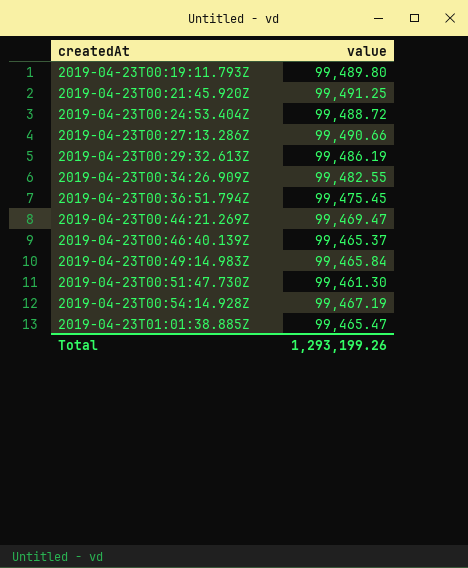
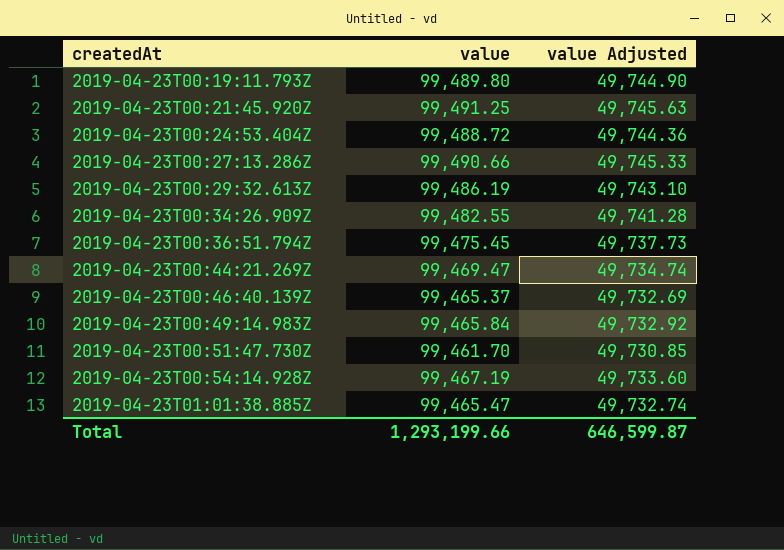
column value Adjusted | formula: none -> [value] * 0.5
2019-04-23T00:51:47.730Z | value: 99,461.30 -> 99,461.70
Total | value: 1,293,199.26 -> 1,293,199.66

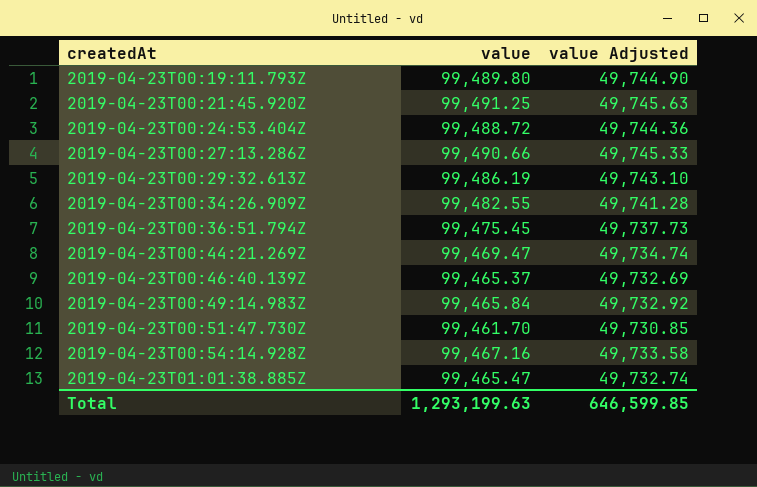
2019-04-23T00:54:14.928Z | value: 99,467.19 -> 99,467.16
2019-04-23T00:54:14.928Z | value Adjusted: 49,733.60 -> 49,733.58
Total | value: 1,293,199.66 -> 1,293,199.63
Total | value Adjusted: 646,599.87 -> 646,599.85

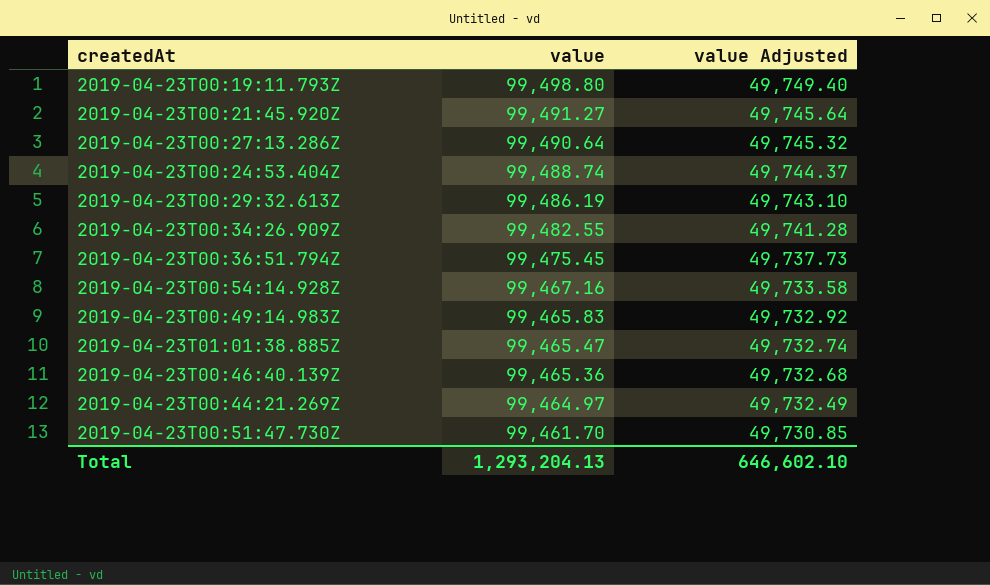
row order: createdAt ascending -> value descending
2019-04-23T00:19:11.793Z | value: 99,489.80 -> 99,498.80
2019-04-23T00:19:11.793Z | value Adjusted: 49,744.90 -> 49,749.40
2019-04-23T00:21:45.920Z | value: 99,491.25 -> 99,491.27
2019-04-23T00:21:45.920Z | value Adjusted: 49,745.63 -> 49,745.64
2019-04-23T00:27:13.286Z | value: 99,490.66 -> 99,490.64
2019-04-23T00:27:13.286Z | value Adjusted: 49,745.33 -> 49,745.32
2019-04-23T00:24:53.404Z | value: 99,488.72 -> 99,488.74
2019-04-23T00:24:53.404Z | value Adjusted: 49,744.36 -> 49,744.37
2019-04-23T00:49:14.983Z | value: 99,465.84 -> 99,465.83
2019-04-23T00:46:40.139Z | value: 99,465.37 -> 99,465.36
2019-04-23T00:46:40.139Z | value Adjusted: 49,732.69 -> 49,732.68
2019-04-23T00:44:21.269Z | value: 99,469.47 -> 99,464.97
2019-04-23T00:44:21.269Z | value Adjusted: 49,734.74 -> 49,732.49
Total | value: 1,293,199.63 -> 1,293,204.13
Total | value Adjusted: 646,599.85 -> 646,602.10

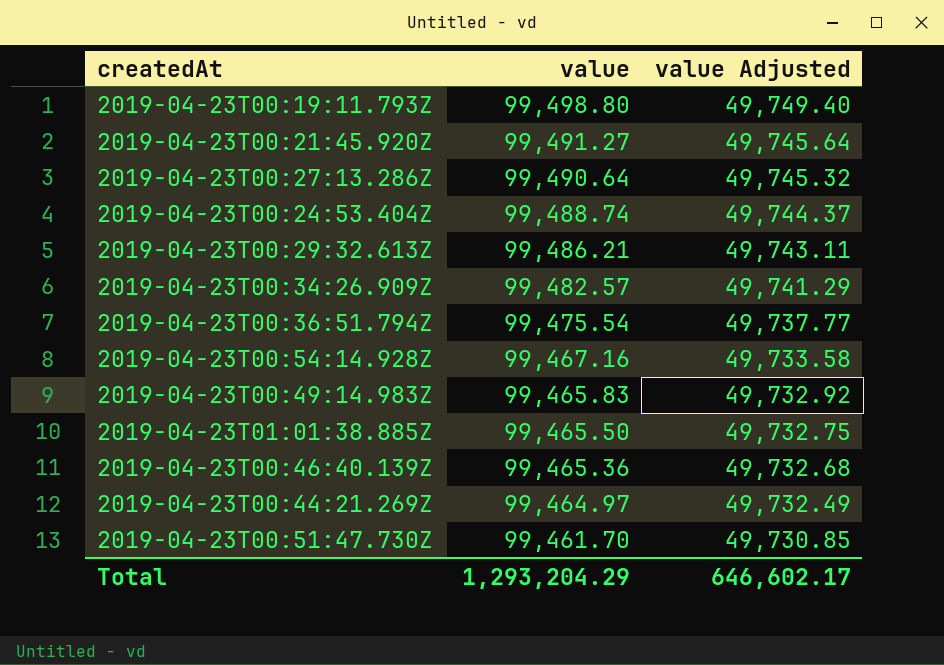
2019-04-23T00:29:32.613Z | value: 99,486.19 -> 99,486.21
2019-04-23T00:29:32.613Z | value Adjusted: 49,743.10 -> 49,743.11
2019-04-23T00:34:26.909Z | value: 99,482.55 -> 99,482.57
2019-04-23T00:34:26.909Z | value Adjusted: 49,741.28 -> 49,741.29
2019-04-23T00:36:51.794Z | value: 99,475.45 -> 99,475.54
2019-04-23T00:36:51.794Z | value Adjusted: 49,737.73 -> 49,737.77
2019-04-23T01:01:38.885Z | value: 99,465.47 -> 99,465.50
2019-04-23T01:01:38.885Z | value Adjusted: 49,732.74 -> 49,732.75
Total | value: 1,293,204.13 -> 1,293,204.29
Total | value Adjusted: 646,602.10 -> 646,602.17

